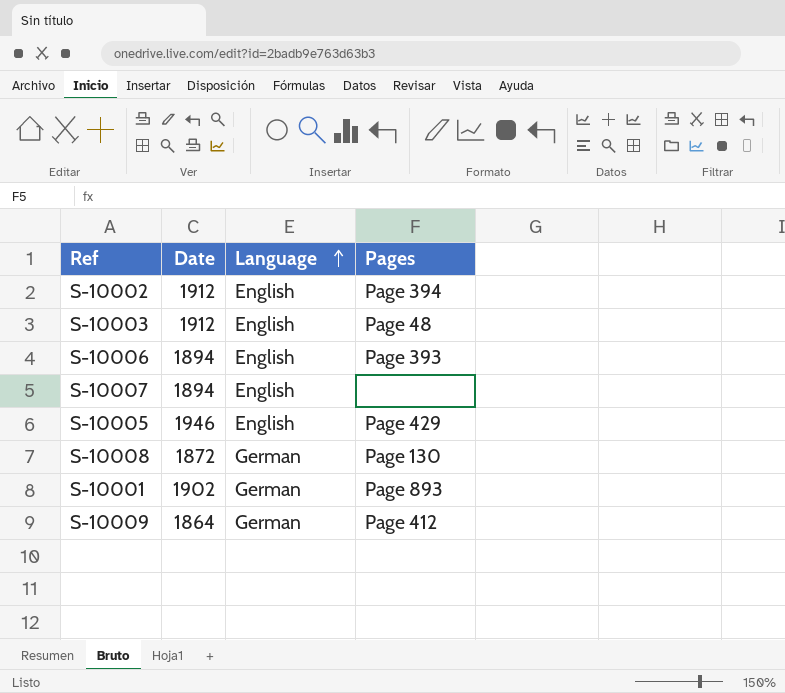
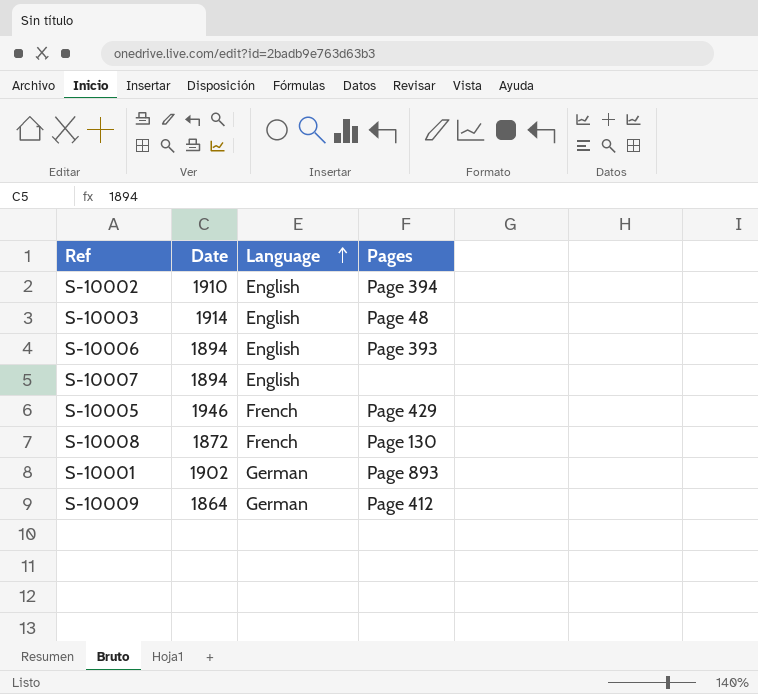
S-10002 | Date: 1912 -> 1910
S-10003 | Date: 1912 -> 1914
S-10005 | Language: English -> French
S-10008 | Language: German -> French

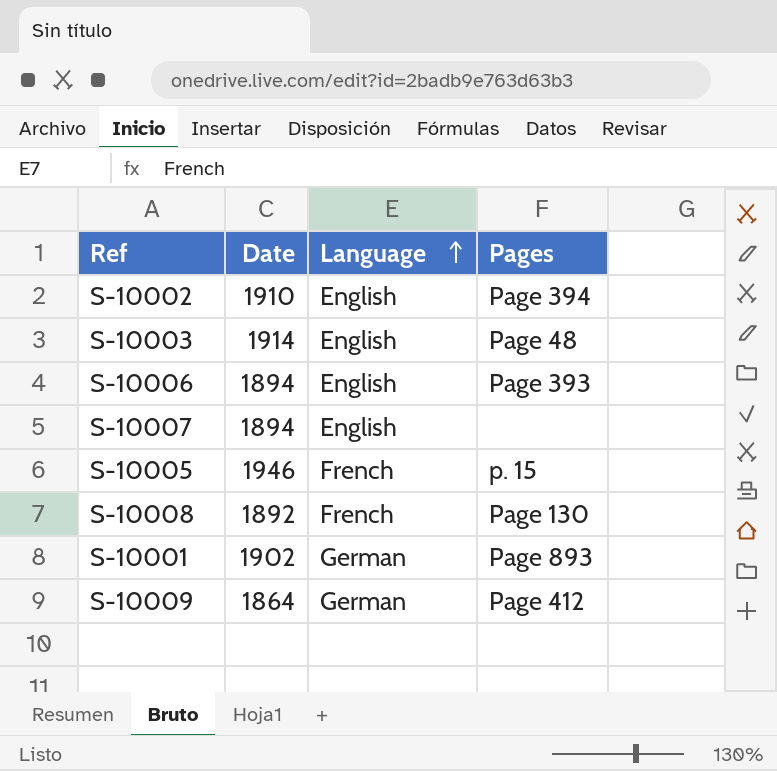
S-10005 | Pages: Page 429 -> p. 15
S-10008 | Date: 1872 -> 1892

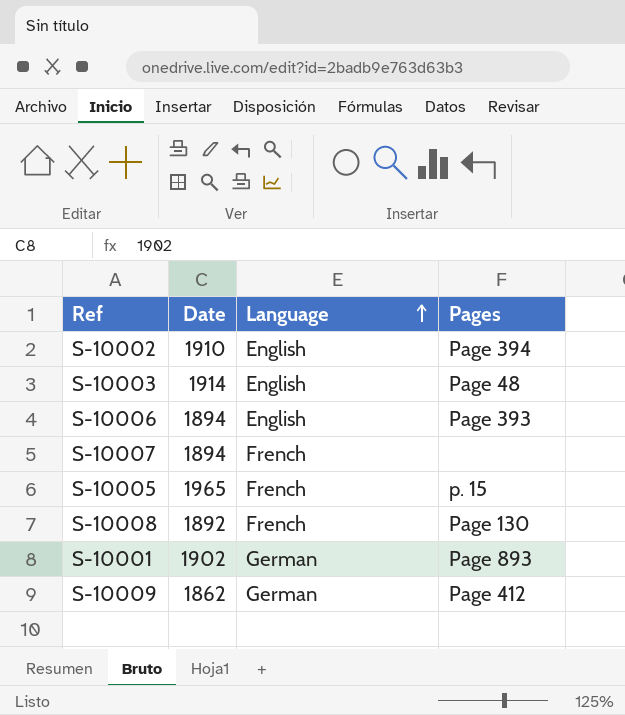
S-10007 | Language: English -> French
S-10005 | Date: 1946 -> 1965
S-10009 | Date: 1864 -> 1862

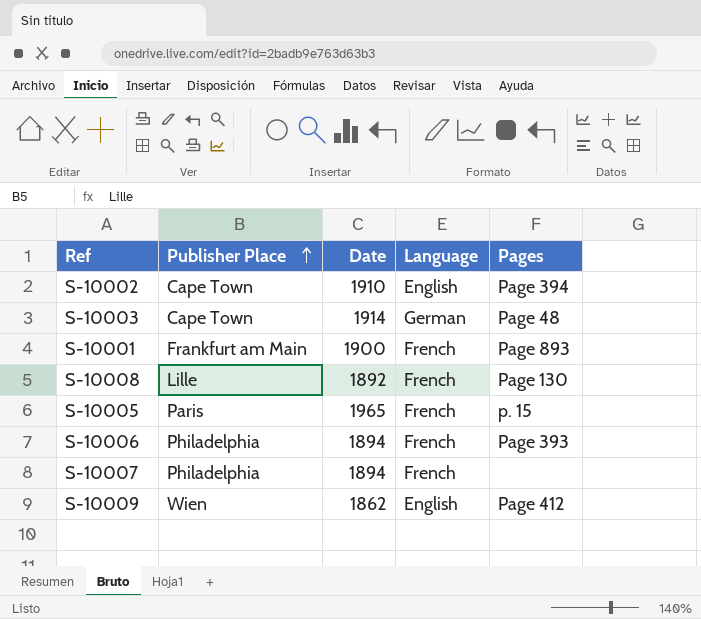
row order: Language ascending -> Publisher Place ascending
column Publisher Place | position: none -> 2
S-10003 | Language: English -> German
S-10001 | Date: 1902 -> 1900
S-10001 | Language: German -> French
S-10006 | Language: English -> French
S-10009 | Language: German -> English

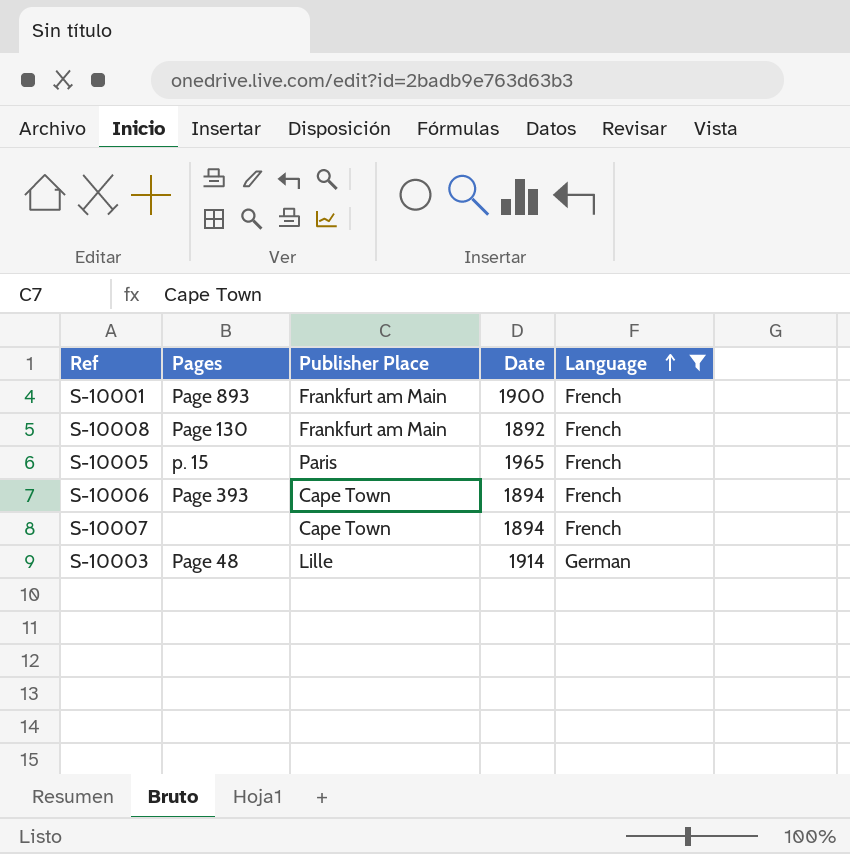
filter: none -> Language != English
row order: Publisher Place ascending -> Language ascending
column Pages | position: 5 -> 2
S-10008 | Publisher Place: Lille -> Frankfurt am Main
S-10006 | Publisher Place: Philadelphia -> Cape Town
S-10007 | Publisher Place: Philadelphia -> Cape Town
S-10003 | Publisher Place: Cape Town -> Lille

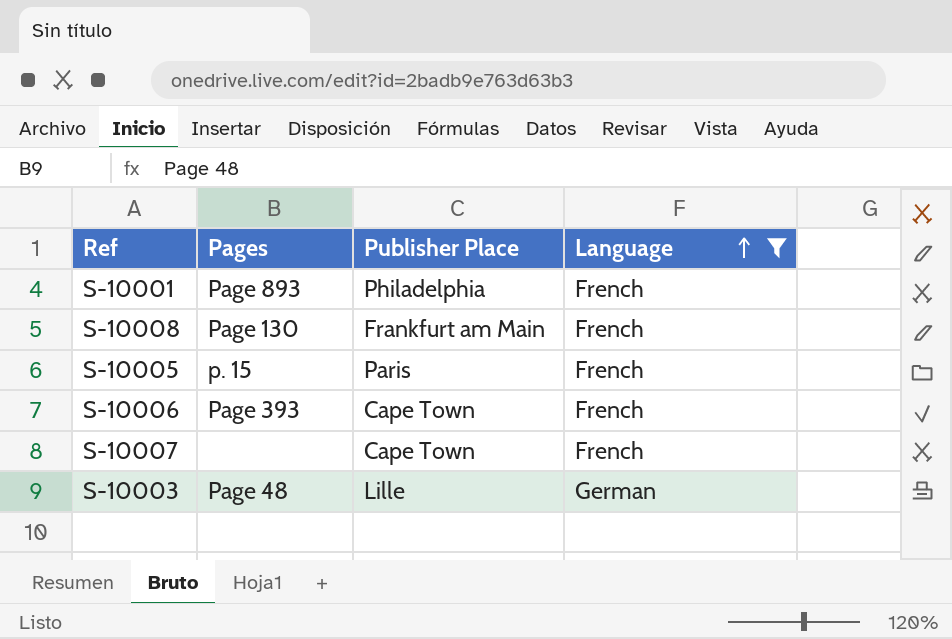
column Date | position: 4 -> none
S-10001 | Publisher Place: Frankfurt am Main -> Philadelphia

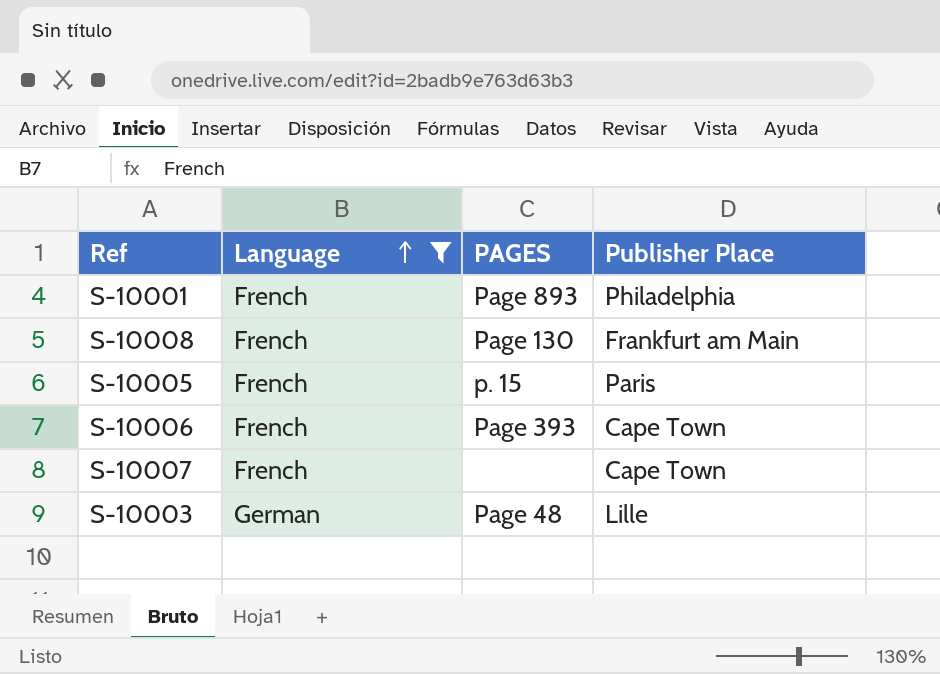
column Language | position: 4 -> 2
column name: Pages -> PAGES

